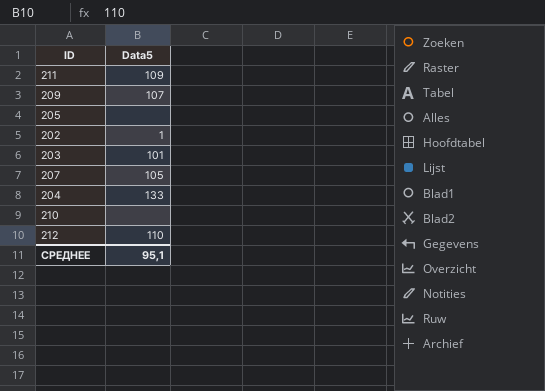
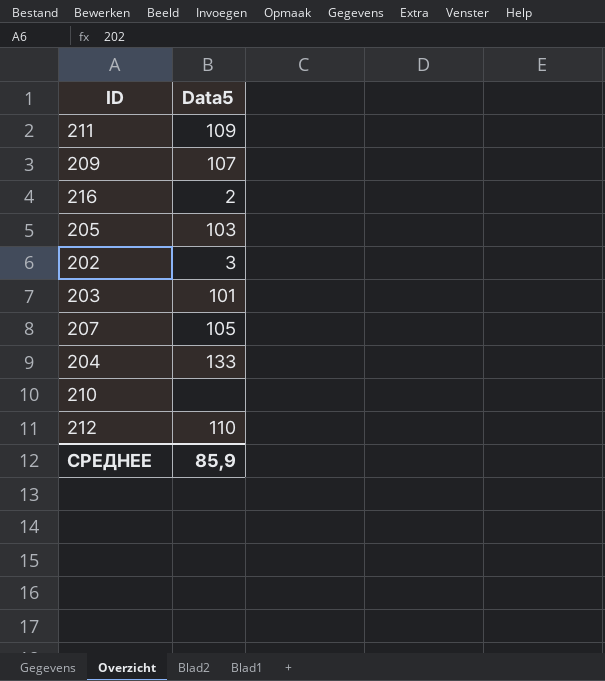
row 216: none -> 2
205 | Data5: none -> 103
202 | Data5: 1 -> 3
СРЕДНЕЕ | Data5: 95,1 -> 85,9

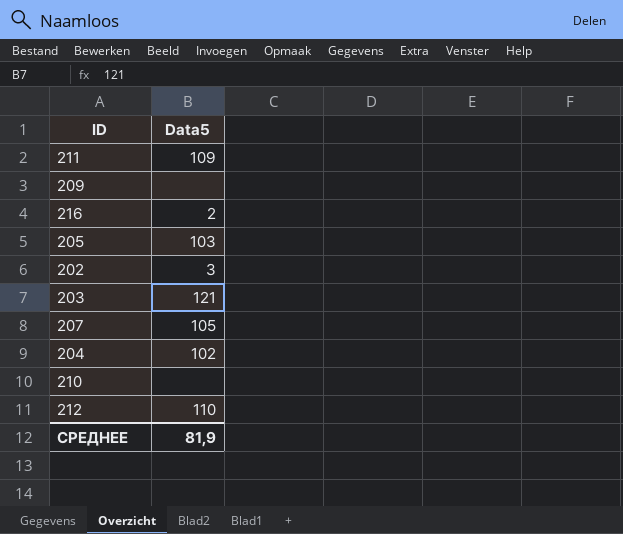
209 | Data5: 107 -> none
203 | Data5: 101 -> 121
204 | Data5: 133 -> 102
СРЕДНЕЕ | Data5: 85,9 -> 81,9

